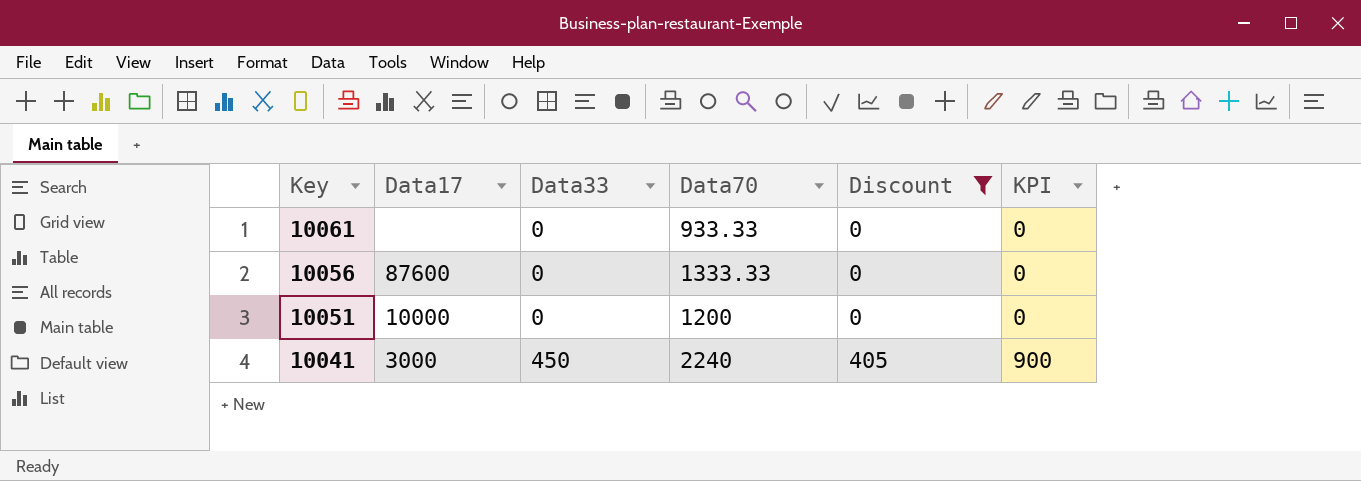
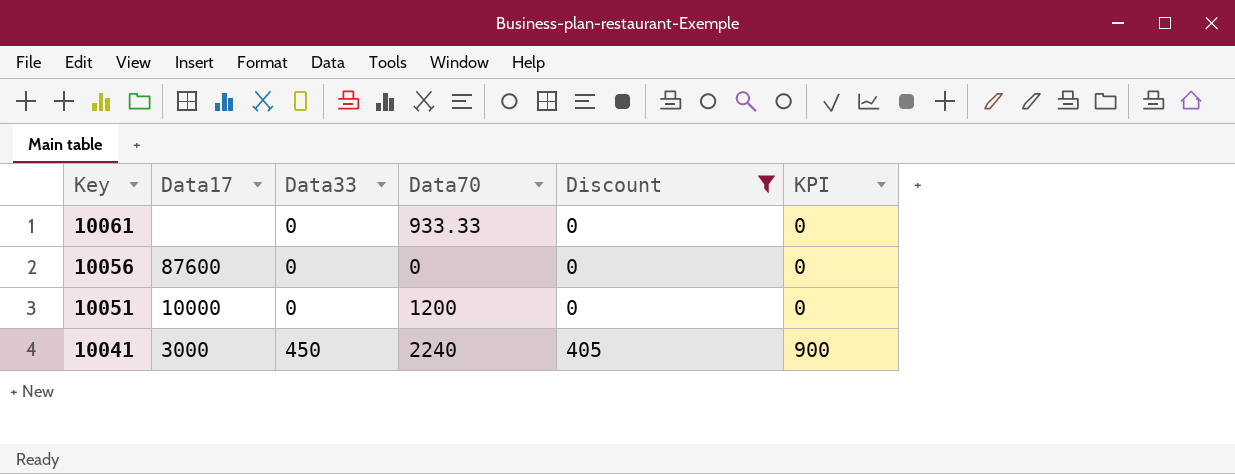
10056 | Data70: 1333.33 -> 0

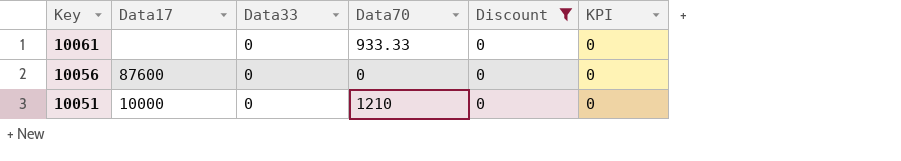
row 10041: 3000 | 450 | 2240 | 405 | 900 -> none
10051 | Data70: 1200 -> 1210

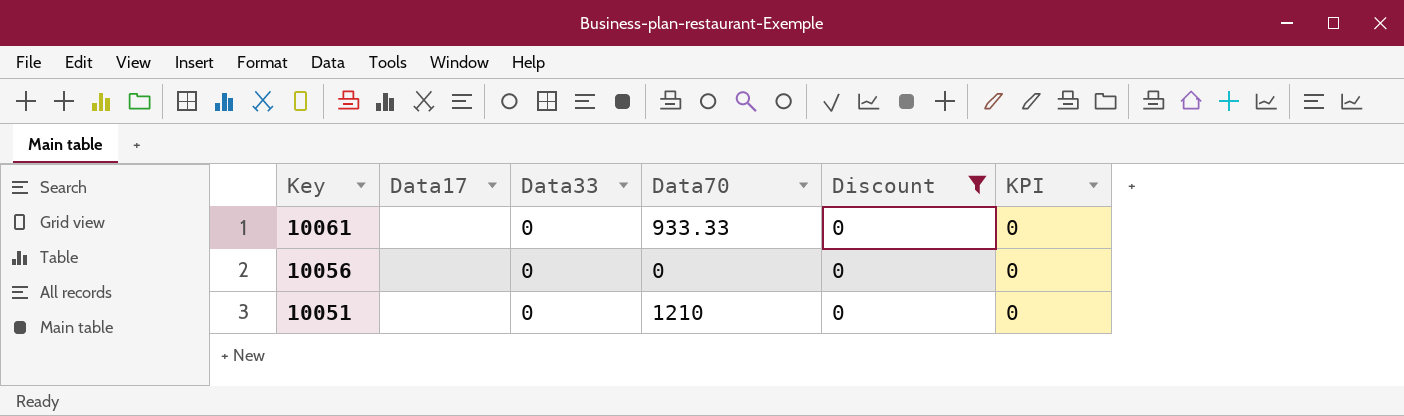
10056 | Data17: 87600 -> none
10051 | Data17: 10000 -> none

